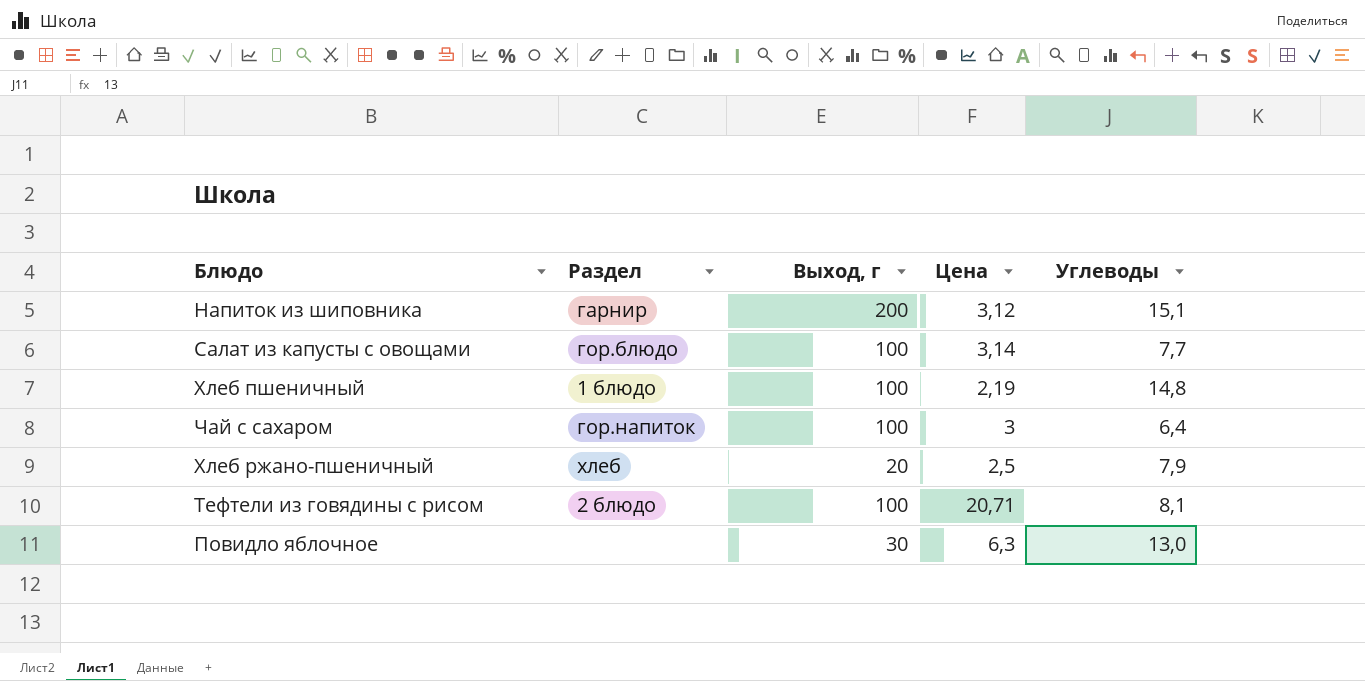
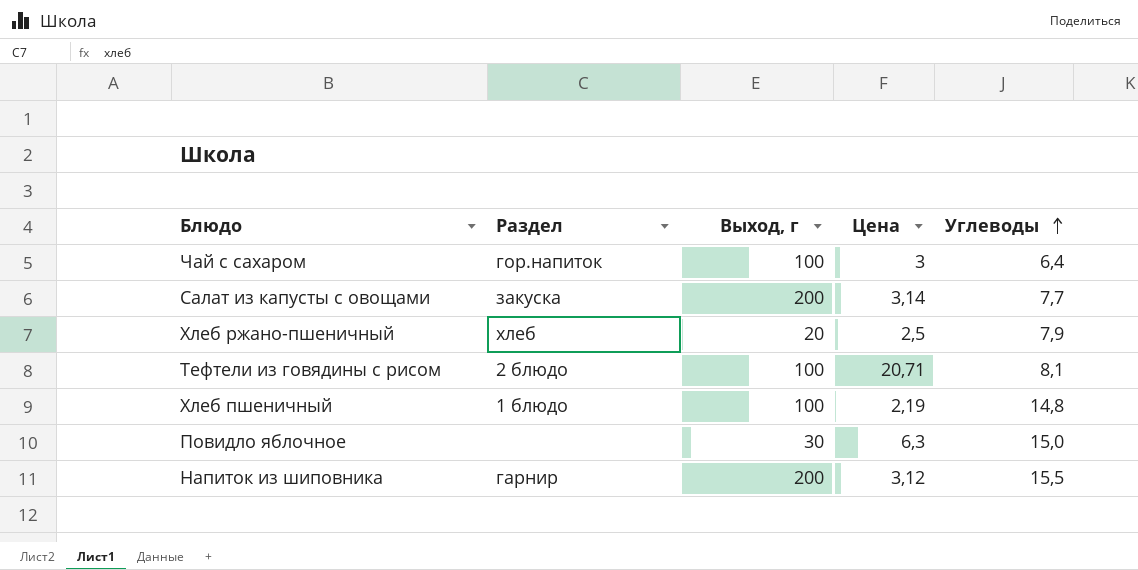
row order: none -> Углеводы ascending
Салат из капусты с овощами | Раздел: гор.блюдо -> закуска
Салат из капусты с овощами | Выход, г: 100 -> 200
Повидло яблочное | Углеводы: 13,0 -> 15,0
Напиток из шиповника | Углеводы: 15,1 -> 15,5

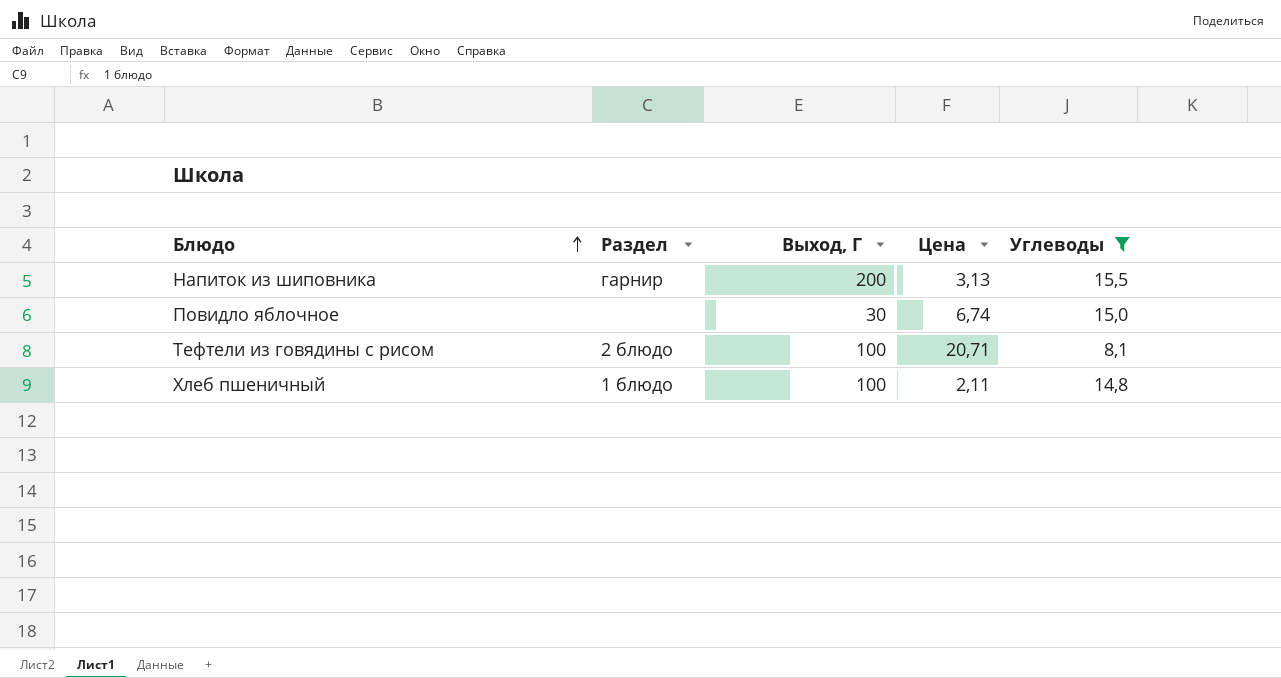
filter: none -> Углеводы >= 8,1
row order: Углеводы ascending -> Блюдо ascending
column name: Выход, г -> Выход, Г
Напиток из шиповника | Цена: 3,12 -> 3,13
Повидло яблочное | Цена: 6,3 -> 6,74
Хлеб пшеничный | Цена: 2,19 -> 2,11

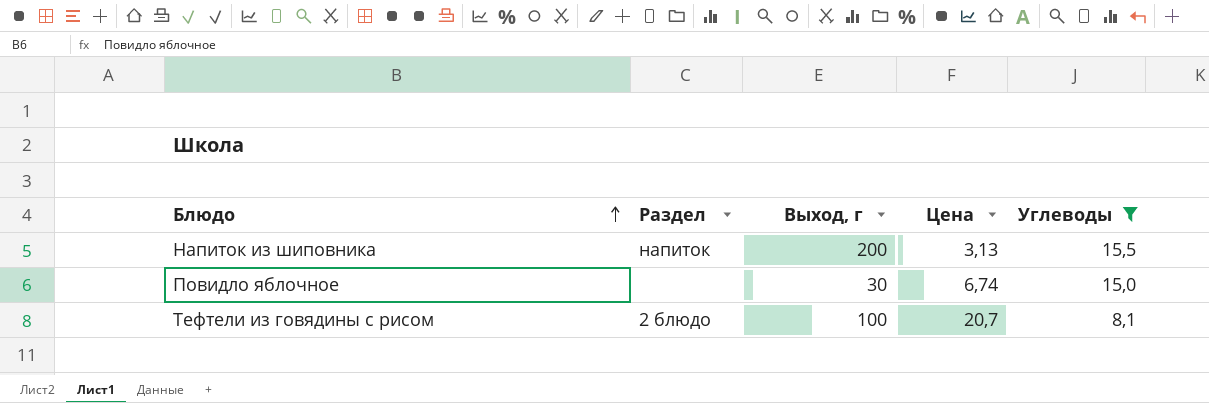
column name: Выход, Г -> Выход, г
row Хлеб пшеничный: 1 блюдо | 100 | 2,11 | 14,8 -> none
Напиток из шиповника | Раздел: гарнир -> напиток
Тефтели из говядины с рисом | Цена: 20,71 -> 20,7

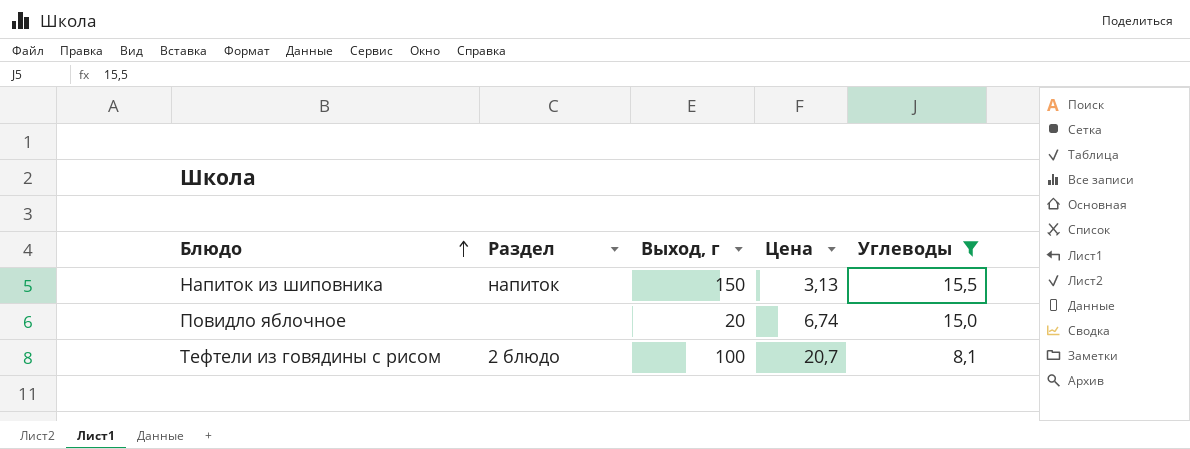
Напиток из шиповника | Выход, г: 200 -> 150
Повидло яблочное | Выход, г: 30 -> 20

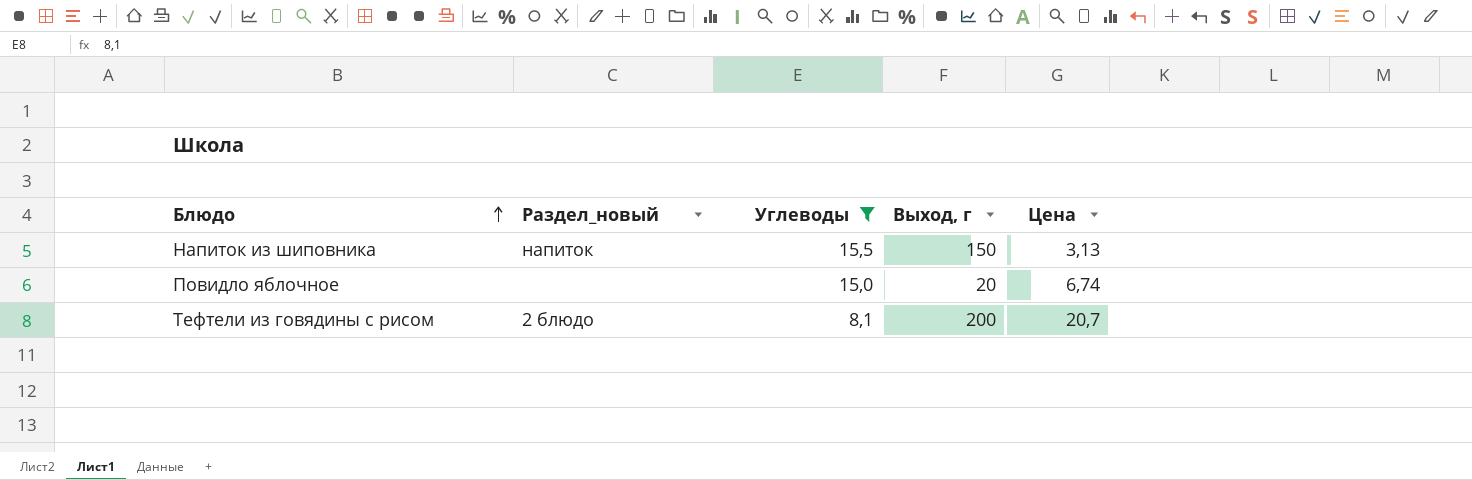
column name: Раздел -> Раздел_новый
column Углеводы | position: 5 -> 3
Тефтели из говядины с рисом | Выход, г: 100 -> 200

